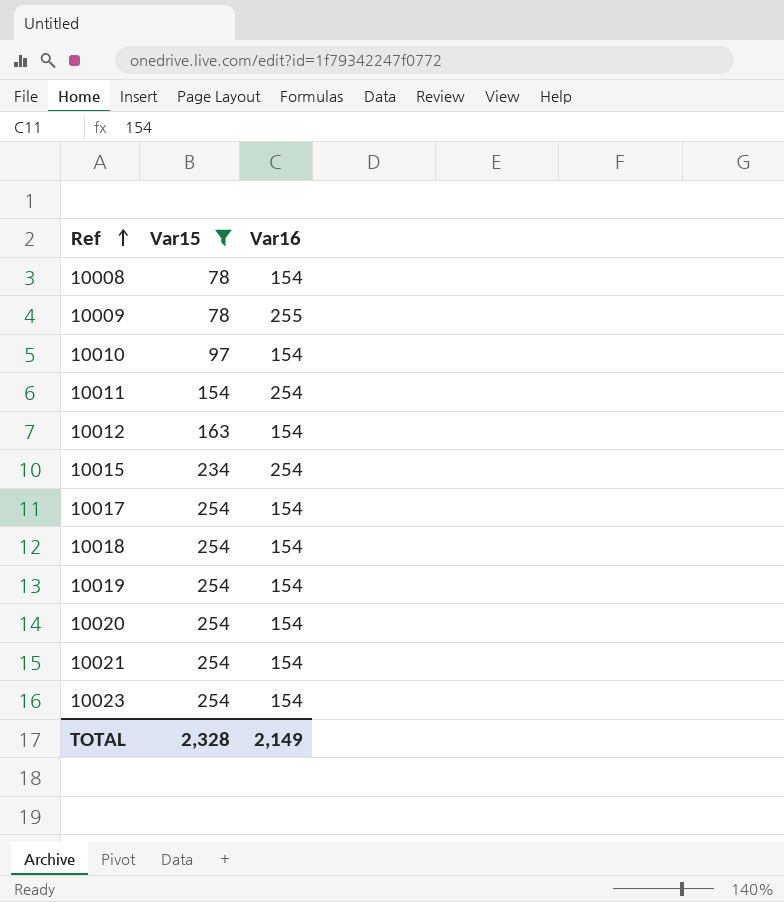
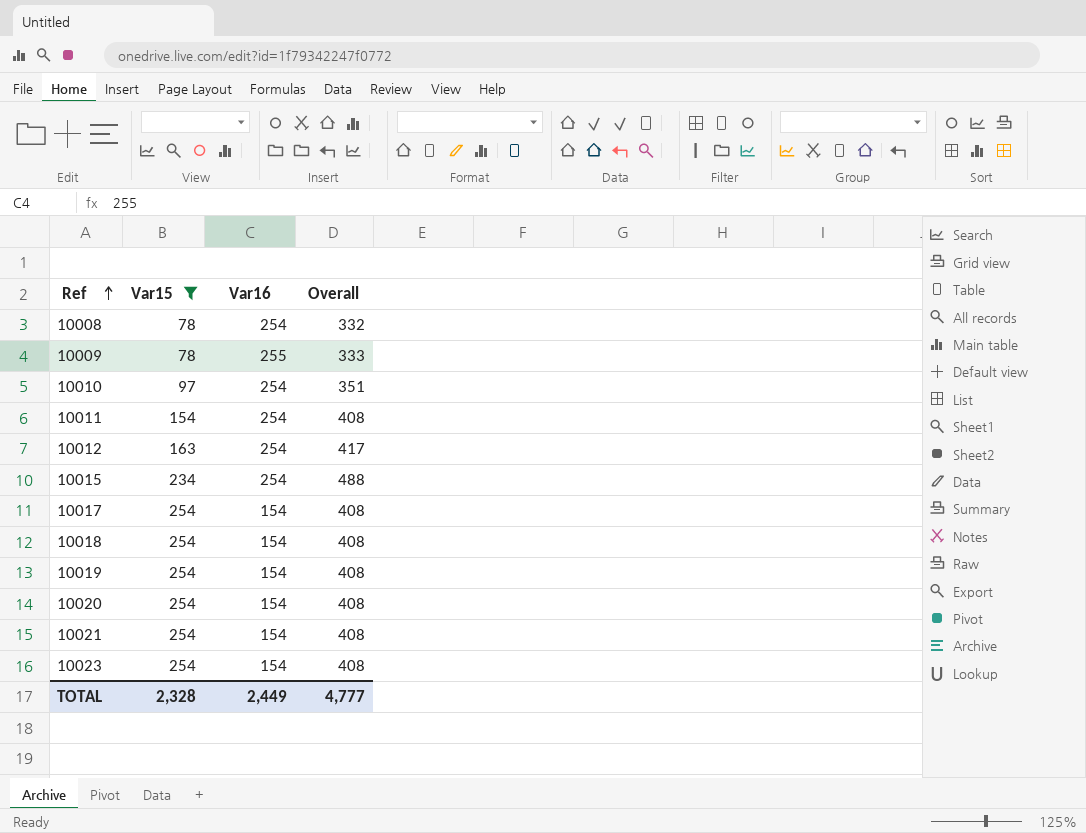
column Overall | formula: none -> [Var15] + [Var16]
10008 | Var16: 154 -> 254
10010 | Var16: 154 -> 254
10012 | Var16: 154 -> 254
TOTAL | Var16: 2,149 -> 2,449

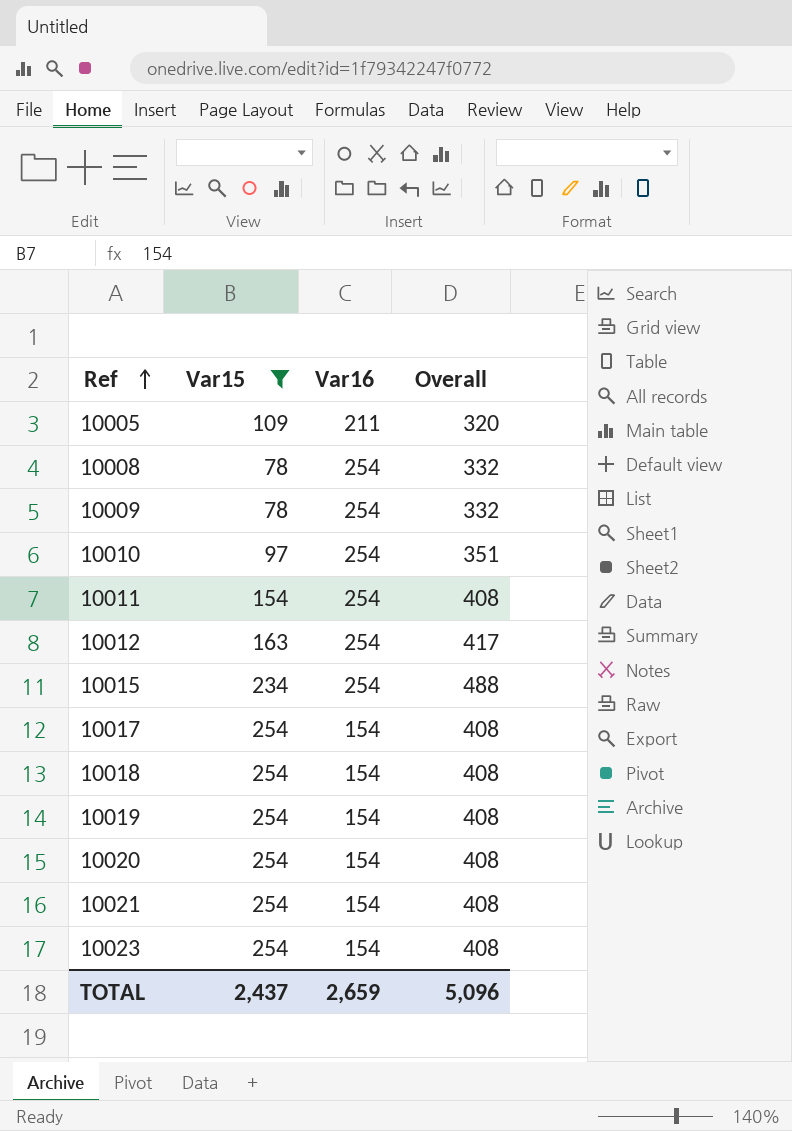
row 10005: none -> 109 | 211 | 320
10009 | Var16: 255 -> 254
10009 | Overall: 333 -> 332
TOTAL | Var15: 2,328 -> 2,437
TOTAL | Var16: 2,449 -> 2,659
TOTAL | Overall: 4,777 -> 5,096

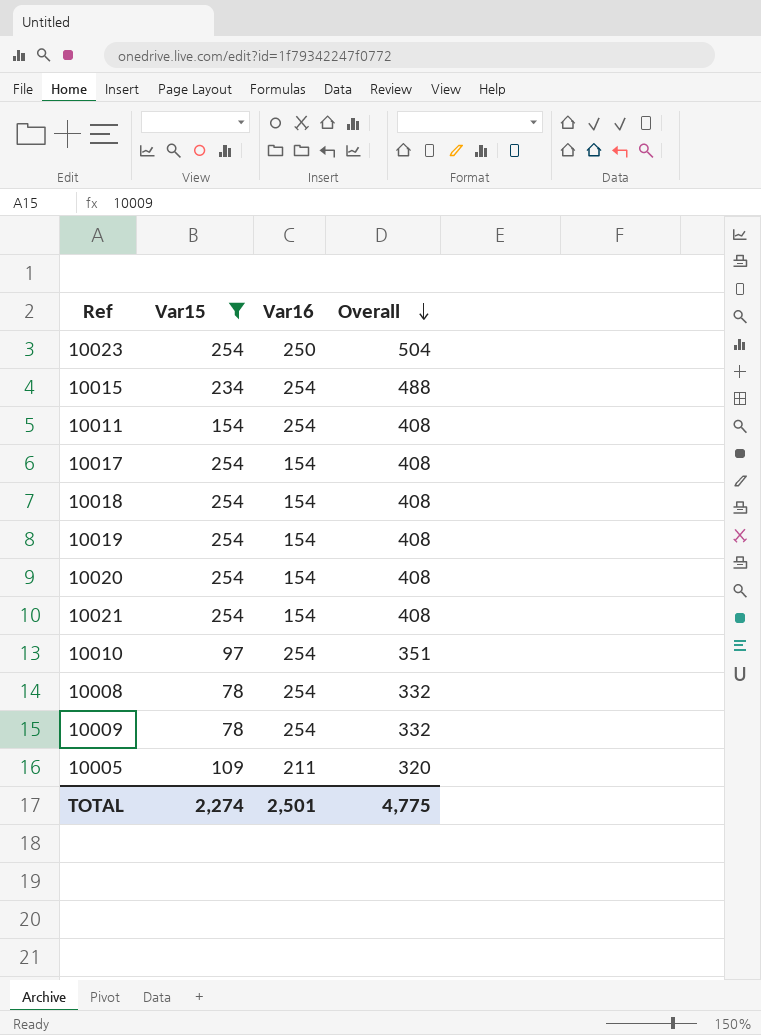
row order: Ref ascending -> Overall descending
row 10012: 163 | 254 | 417 -> none
10023 | Var16: 154 -> 250
10023 | Overall: 408 -> 504
TOTAL | Var15: 2,437 -> 2,274
TOTAL | Var16: 2,659 -> 2,501
TOTAL | Overall: 5,096 -> 4,775

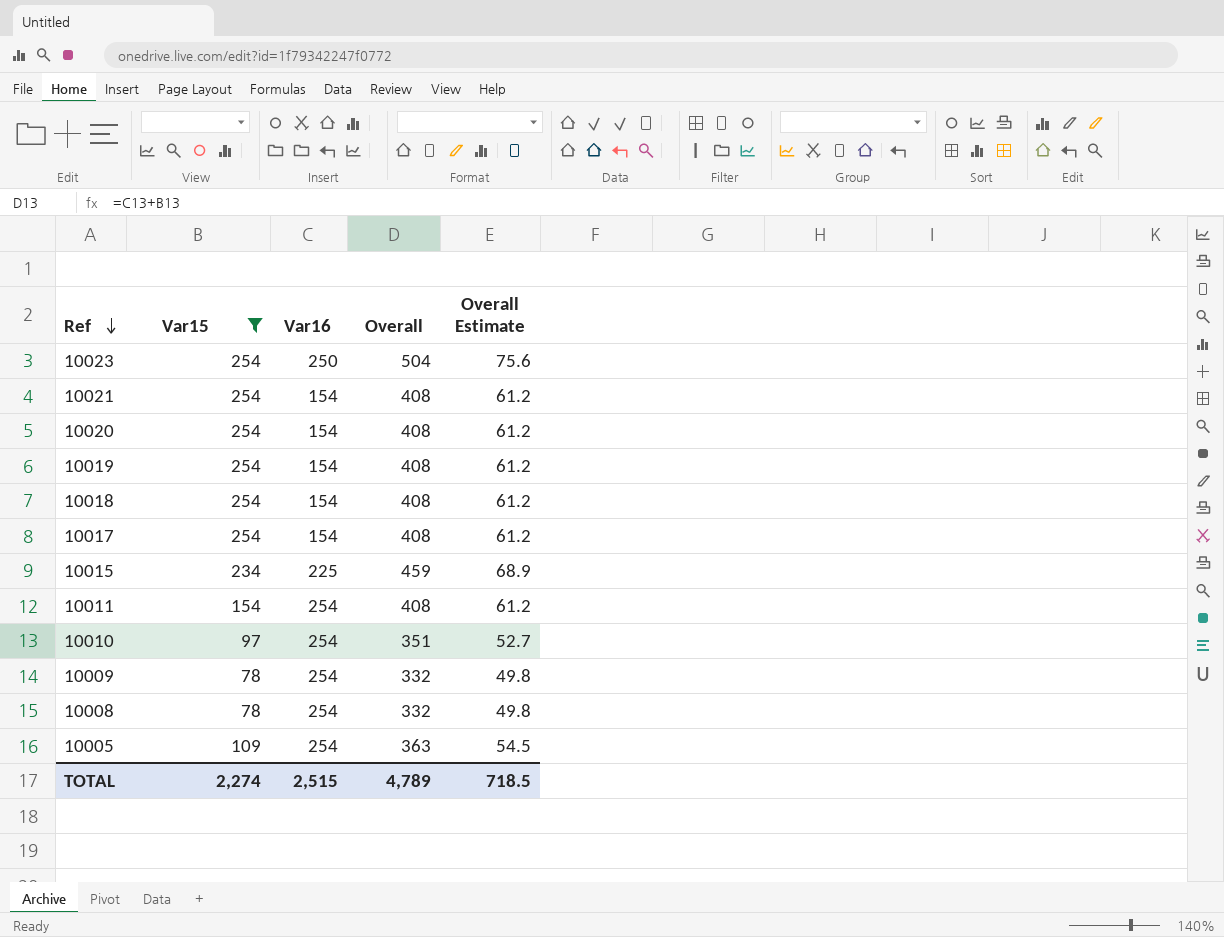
row order: Overall descending -> Ref descending
column Overall Estimate | formula: none -> [Overall] * 0.15
10015 | Var16: 254 -> 225
10015 | Overall: 488 -> 459
10005 | Var16: 211 -> 254
10005 | Overall: 320 -> 363
TOTAL | Var16: 2,501 -> 2,515
TOTAL | Overall: 4,775 -> 4,789

